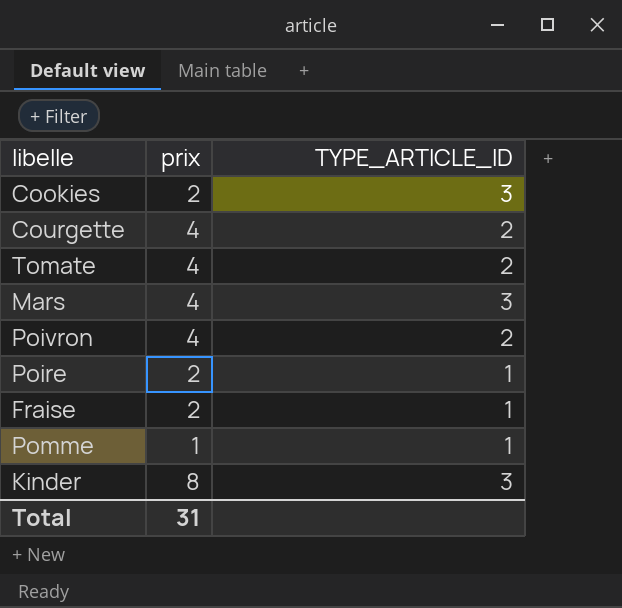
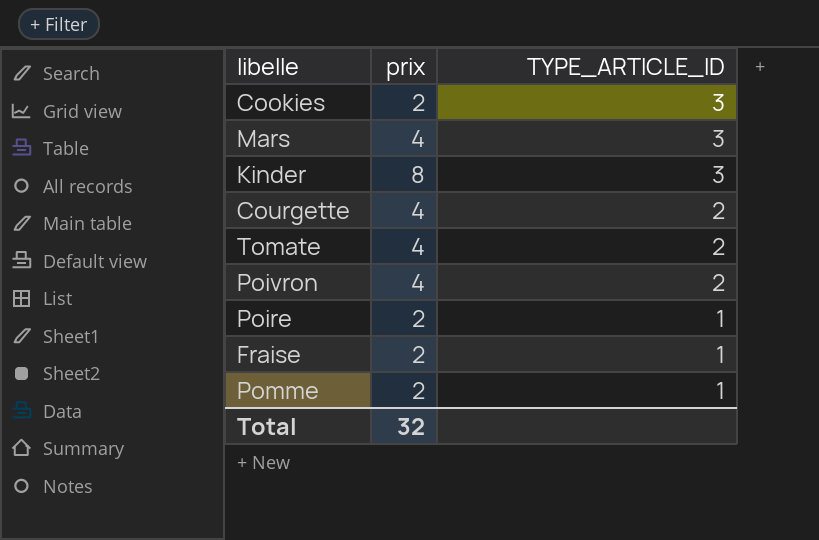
row order: none -> TYPE_ARTICLE_ID descending
Pomme | prix: 1 -> 2
Total | prix: 31 -> 32

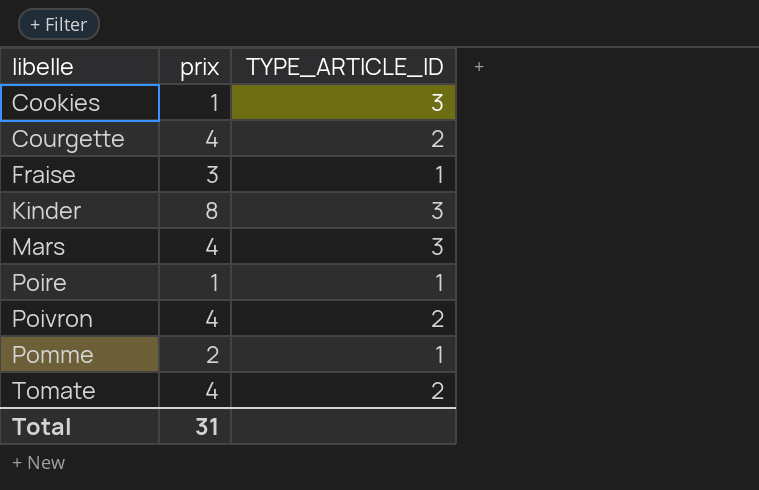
row order: TYPE_ARTICLE_ID descending -> libelle ascending
Cookies | prix: 2 -> 1
Fraise | prix: 2 -> 3
Poire | prix: 2 -> 1
Total | prix: 32 -> 31

